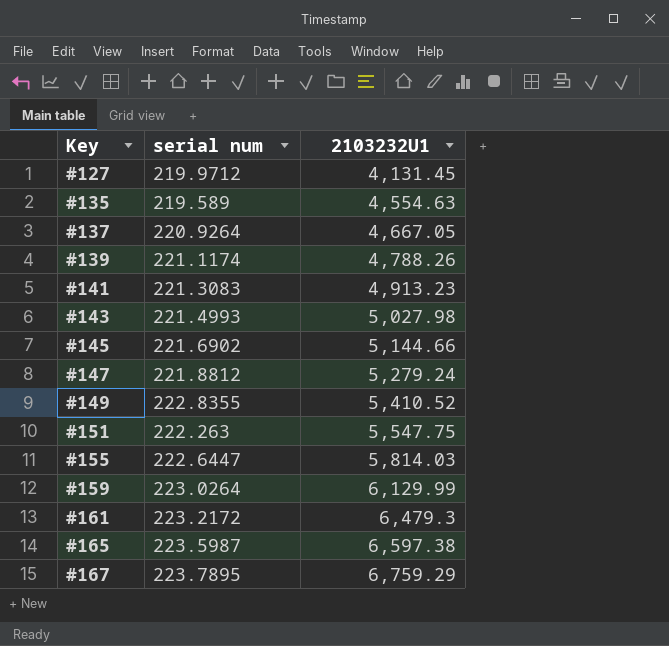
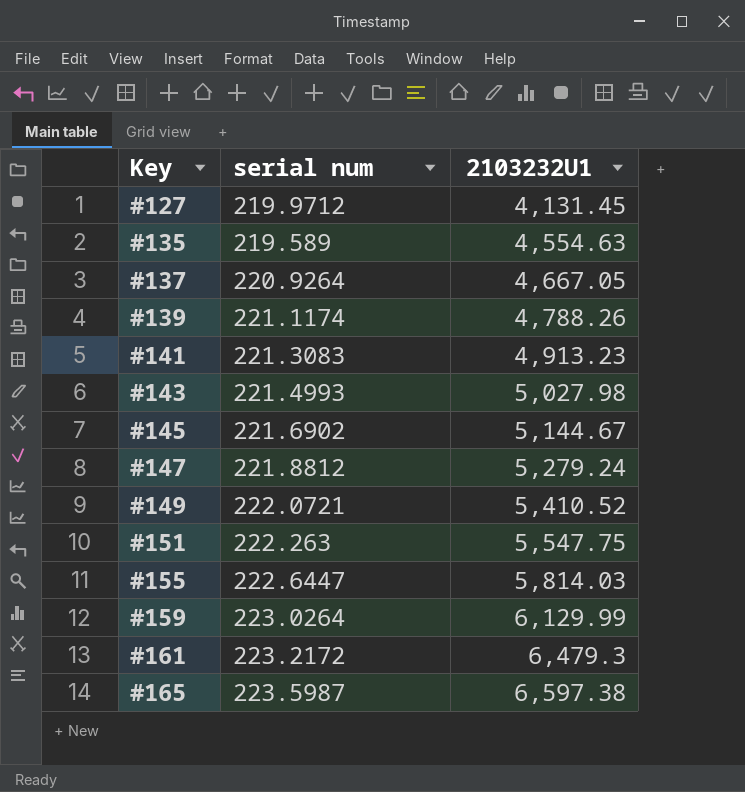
row #167: 223.7895 | 6,759.29 -> none
#145 | 2103232U1: 5,144.66 -> 5,144.67
#149 | serial num: 222.8355 -> 222.0721

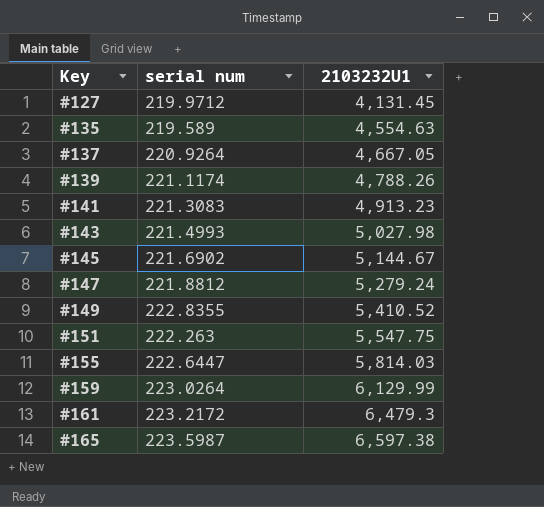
#149 | serial num: 222.0721 -> 222.8355

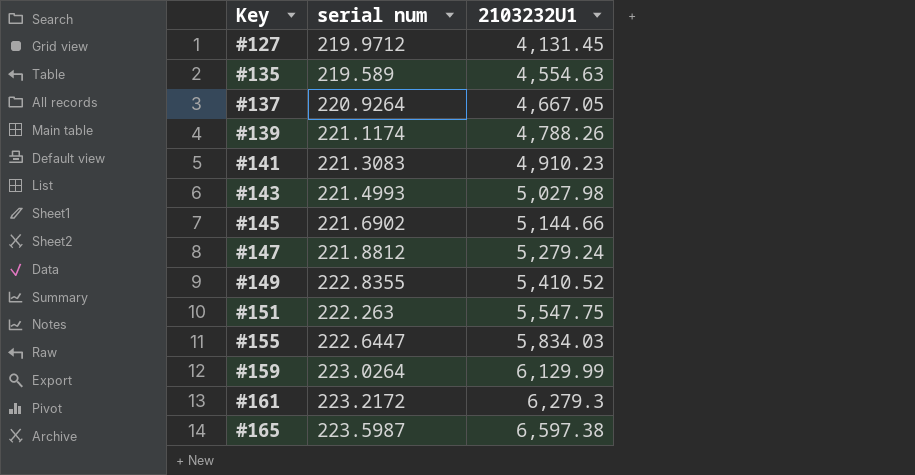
#141 | 2103232U1: 4,913.23 -> 4,910.23
#145 | 2103232U1: 5,144.67 -> 5,144.66
#155 | 2103232U1: 5,814.03 -> 5,834.03
#161 | 2103232U1: 6,479.3 -> 6,279.3

